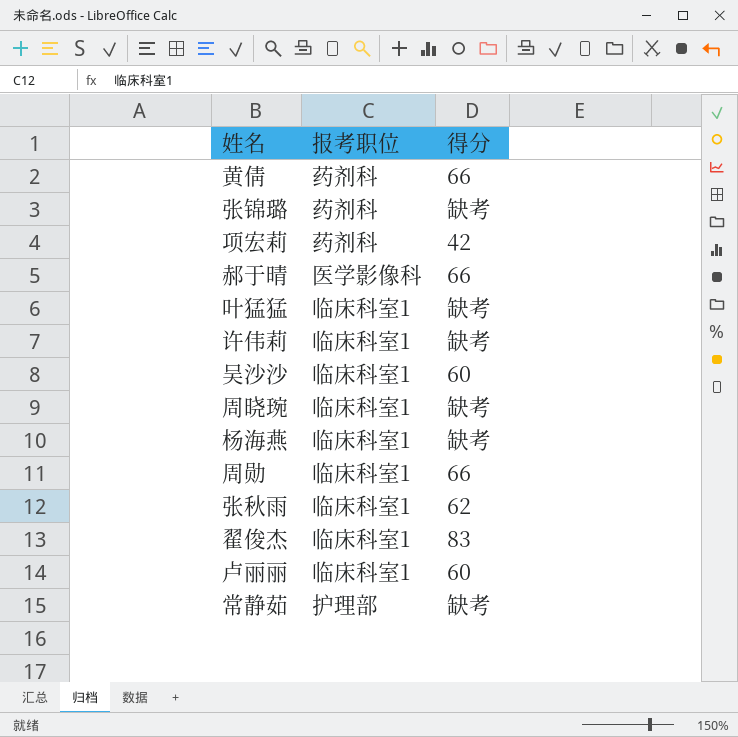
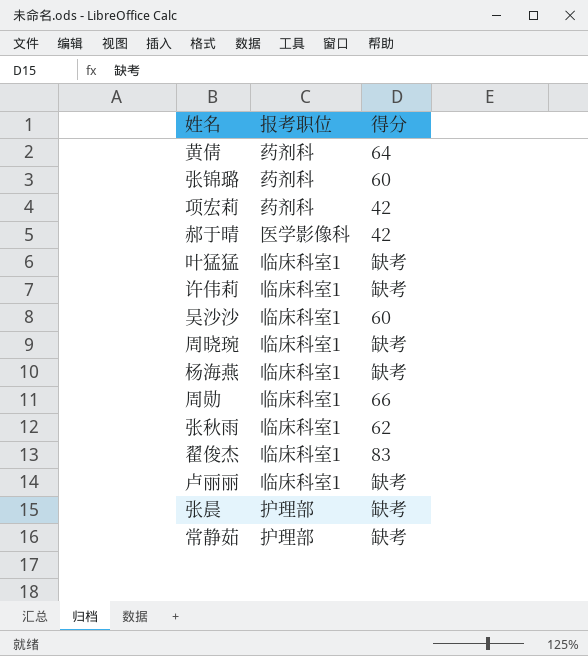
黄倩 | 得分: 66 -> 64
张锦璐 | 得分: 缺考 -> 60
郝于晴 | 得分: 66 -> 42
卢丽丽 | 得分: 60 -> 缺考
row 张晨: none -> 护理部 | 缺考

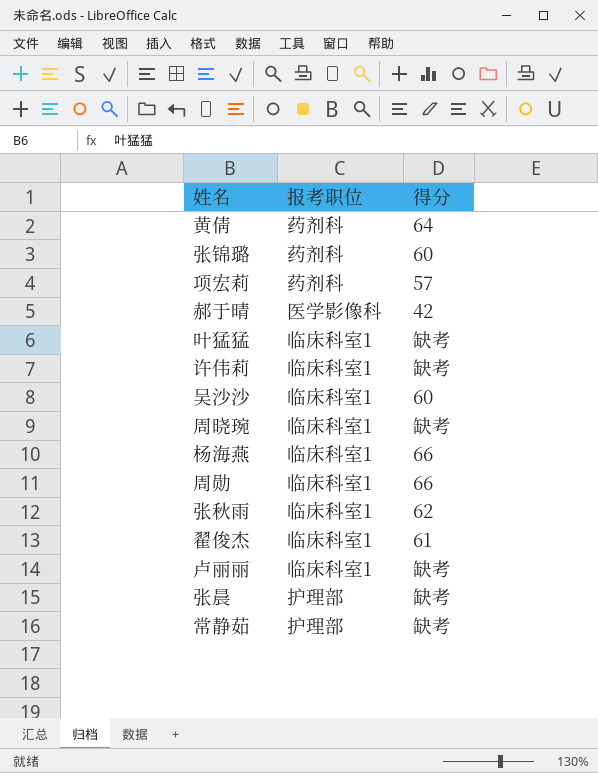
项宏莉 | 得分: 42 -> 57
杨海燕 | 得分: 缺考 -> 66
翟俊杰 | 得分: 83 -> 61

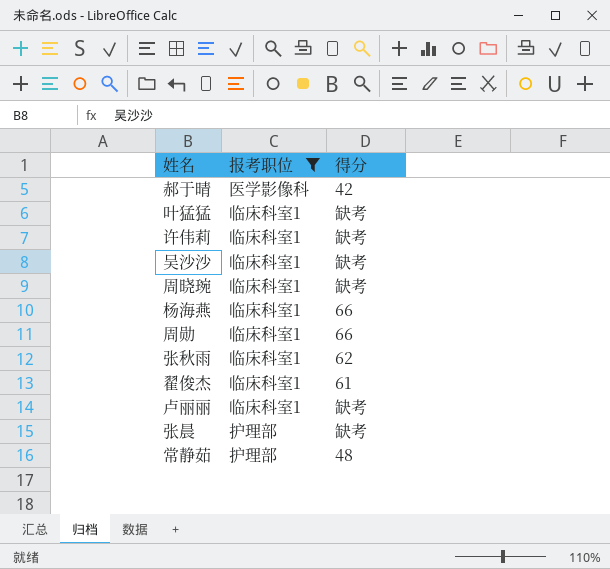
filter: none -> 报考职位 != 药剂科
吴沙沙 | 得分: 60 -> 缺考
常静茹 | 得分: 缺考 -> 48

